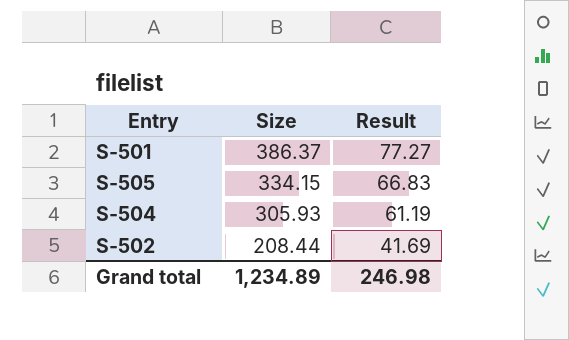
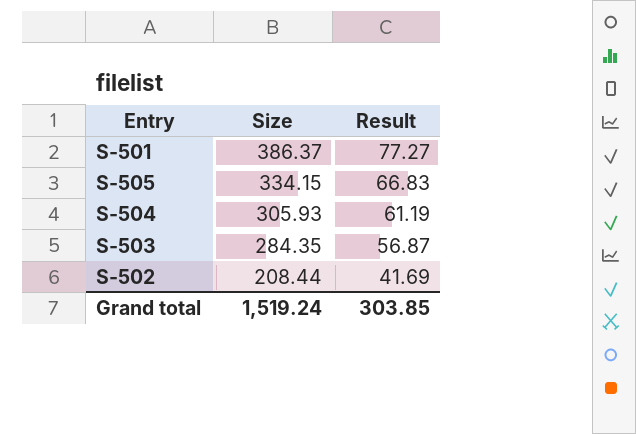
row S-503: none -> 284.35 | 56.87
Grand total | Size: 1,234.89 -> 1,519.24
Grand total | Result: 246.98 -> 303.85

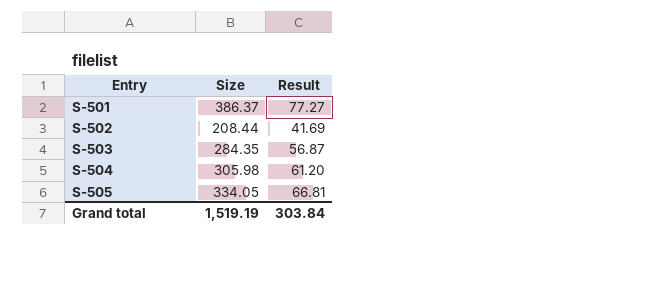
row order: Size descending -> Entry ascending
S-504 | Size: 305.93 -> 305.98
S-504 | Result: 61.19 -> 61.20
S-505 | Size: 334.15 -> 334.05
S-505 | Result: 66.83 -> 66.81
Grand total | Size: 1,519.24 -> 1,519.19
Grand total | Result: 303.85 -> 303.84

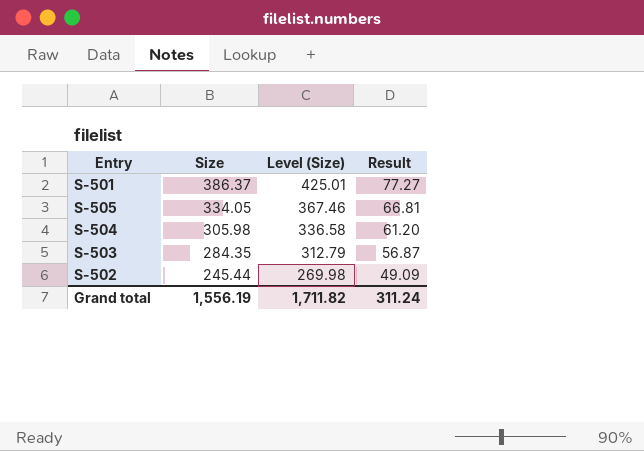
row order: Entry ascending -> Size descending
column Level (Size) | formula: none -> [Size] * 1.1
S-502 | Size: 208.44 -> 245.44
S-502 | Result: 41.69 -> 49.09
Grand total | Size: 1,519.19 -> 1,556.19
Grand total | Result: 303.84 -> 311.24

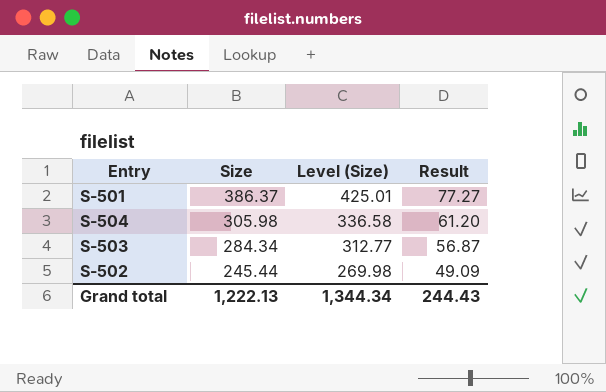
row S-505: 334.05 | 367.46 | 66.81 -> none
S-503 | Size: 284.35 -> 284.34
S-503 | Level (Size): 312.79 -> 312.77
Grand total | Size: 1,556.19 -> 1,222.13
Grand total | Level (Size): 1,711.82 -> 1,344.34
Grand total | Result: 311.24 -> 244.43

